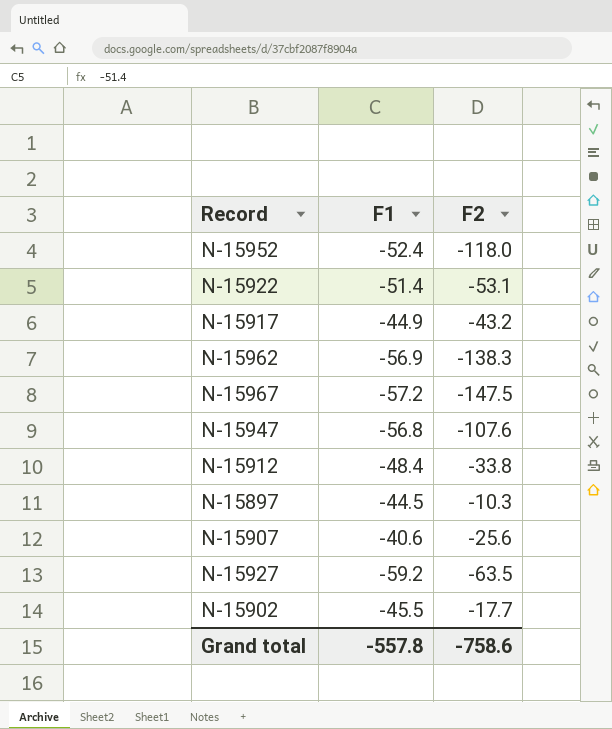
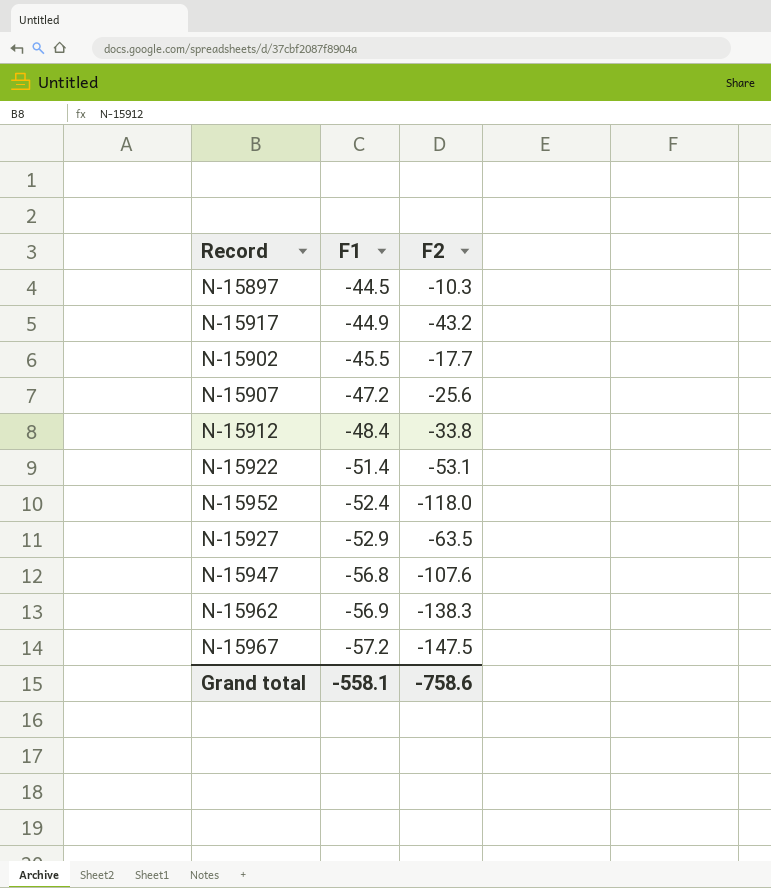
row order: none -> F1 descending
N-15907 | F1: -40.6 -> -47.2
N-15927 | F1: -59.2 -> -52.9
Grand total | F1: -557.8 -> -558.1

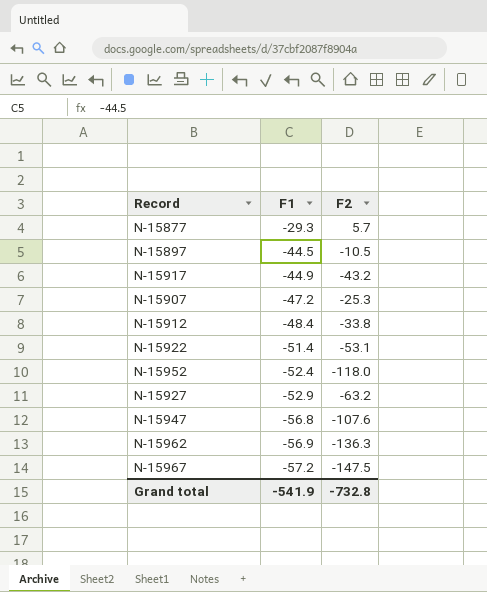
row N-15902: -45.5 | -17.7 -> none
row N-15877: none -> -29.3 | 5.7
N-15897 | F2: -10.3 -> -10.5
N-15907 | F2: -25.6 -> -25.3
N-15927 | F2: -63.5 -> -63.2
N-15962 | F2: -138.3 -> -136.3
Grand total | F1: -558.1 -> -541.9
Grand total | F2: -758.6 -> -732.8

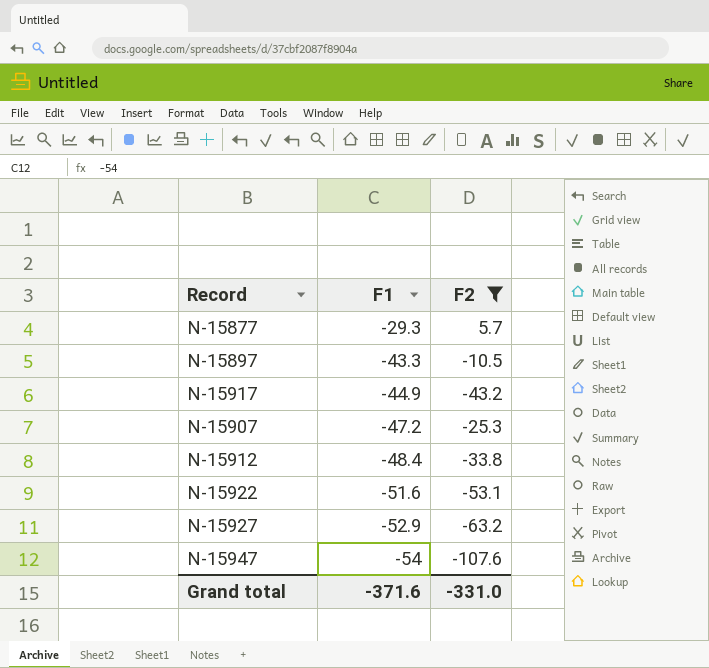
filter: none -> F2 >= -107.6
N-15897 | F1: -44.5 -> -43.3
N-15922 | F1: -51.4 -> -51.6
N-15947 | F1: -56.8 -> -54
Grand total | F1: -541.9 -> -371.6
Grand total | F2: -732.8 -> -331.0

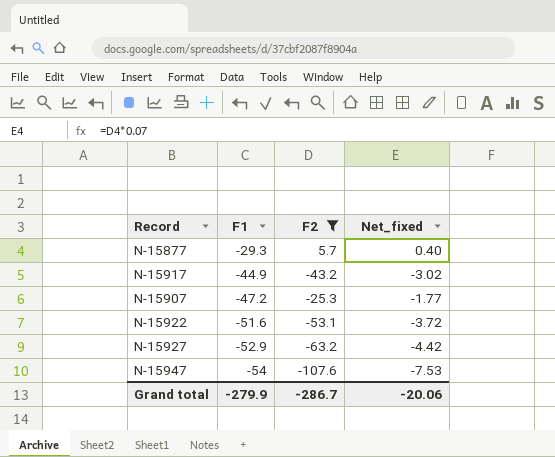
column Net_fixed | formula: none -> [F2] * 0.07
row N-15897: -43.3 | -10.5 -> none
row N-15912: -48.4 | -33.8 -> none
Grand total | F1: -371.6 -> -279.9
Grand total | F2: -331.0 -> -286.7

